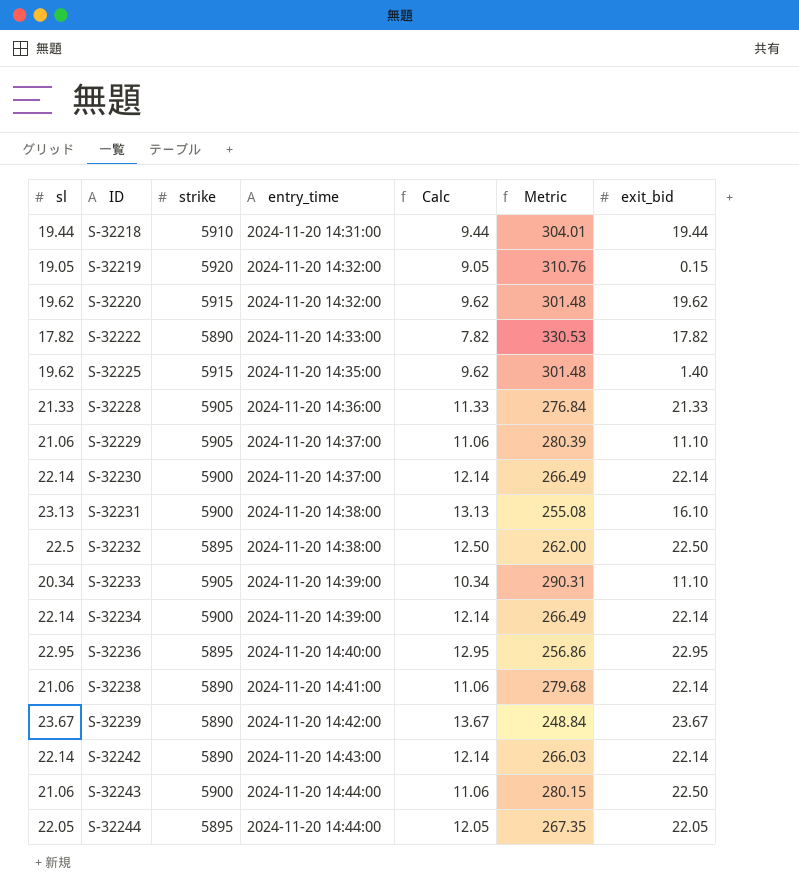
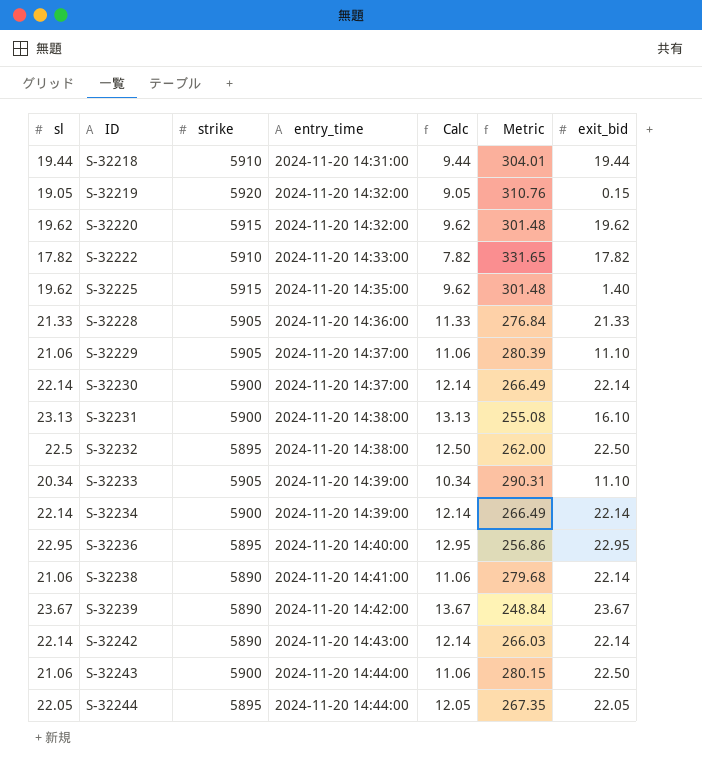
S-32222 | strike: 5890 -> 5910
S-32222 | Metric: 330.53 -> 331.65

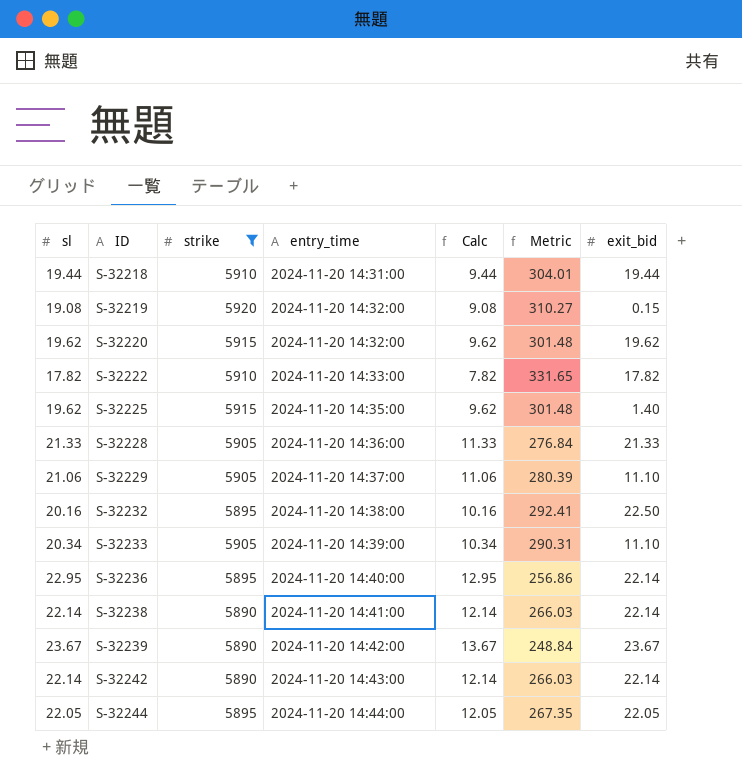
filter: none -> strike != 5900
S-32219 | sl: 19.05 -> 19.08
S-32219 | Calc: 9.05 -> 9.08
S-32219 | Metric: 310.76 -> 310.27
S-32232 | sl: 22.5 -> 20.16
S-32232 | Calc: 12.50 -> 10.16
S-32232 | Metric: 262.00 -> 292.41
S-32236 | exit_bid: 22.95 -> 22.14
S-32238 | sl: 21.06 -> 22.14
S-32238 | Calc: 11.06 -> 12.14
S-32238 | Metric: 279.68 -> 266.03

